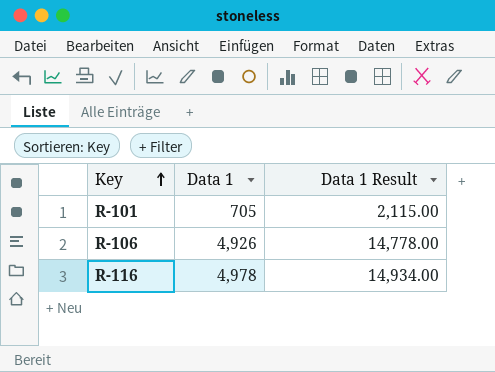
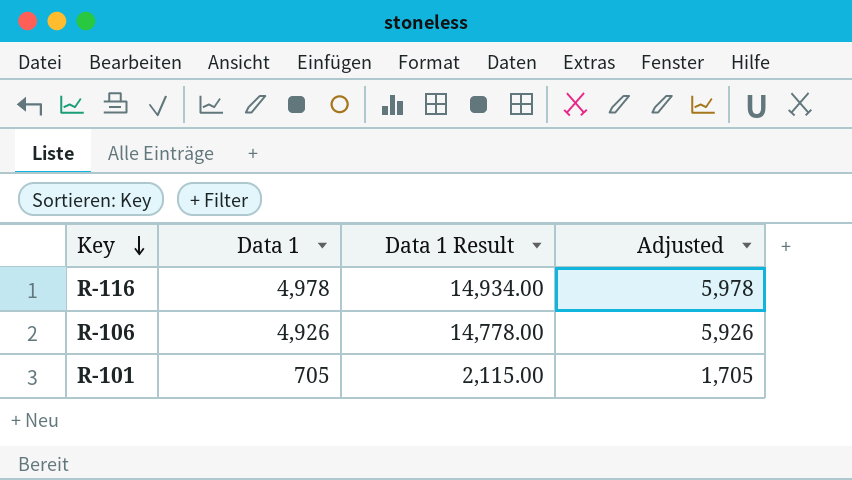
row order: Key ascending -> Key descending
column Adjusted | formula: none -> [Data 1] + 1000

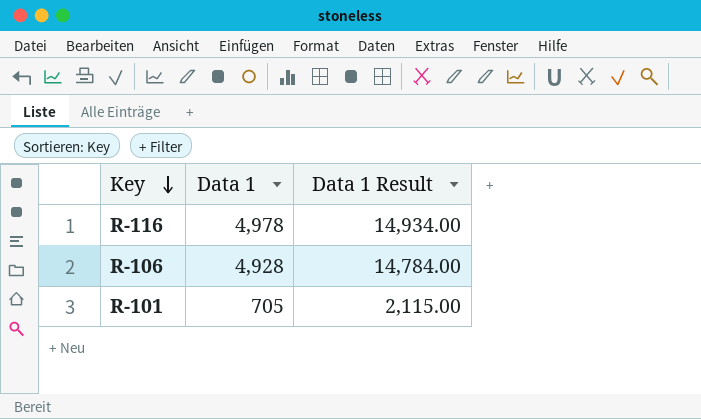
column Adjusted | formula: [Data 1] + 1000 -> none
R-106 | Data 1: 4,926 -> 4,928
R-106 | Data 1 Result: 14,778.00 -> 14,784.00

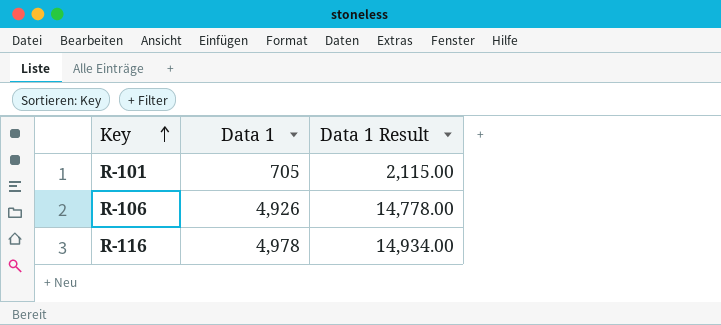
row order: Key descending -> Key ascending
R-106 | Data 1: 4,928 -> 4,926
R-106 | Data 1 Result: 14,784.00 -> 14,778.00

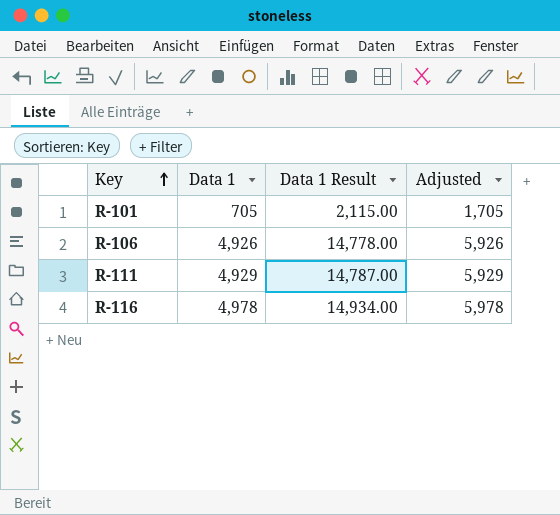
column Adjusted | formula: none -> [Data 1] + 1000
row R-111: none -> 4,929 | 14,787.00 | 5,929

